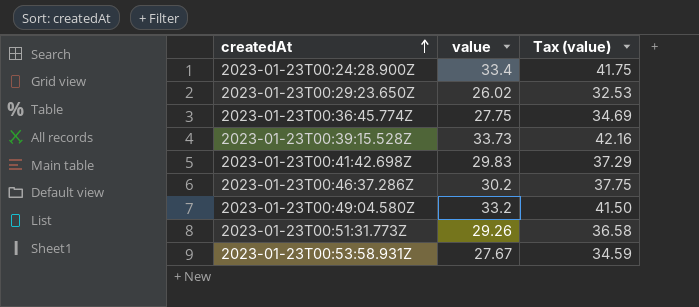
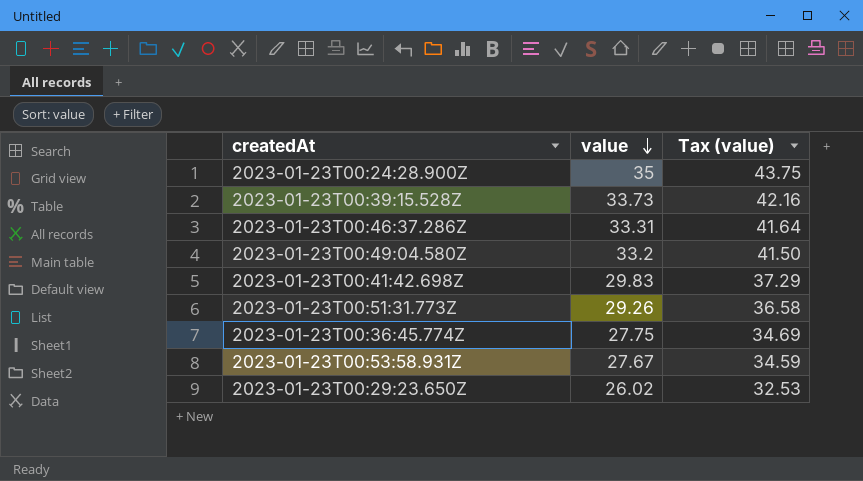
row order: createdAt ascending -> value descending
2023-01-23T00:24:28.900Z | value: 33.4 -> 35
2023-01-23T00:24:28.900Z | Tax (value): 41.75 -> 43.75
2023-01-23T00:46:37.286Z | value: 30.2 -> 33.31
2023-01-23T00:46:37.286Z | Tax (value): 37.75 -> 41.64

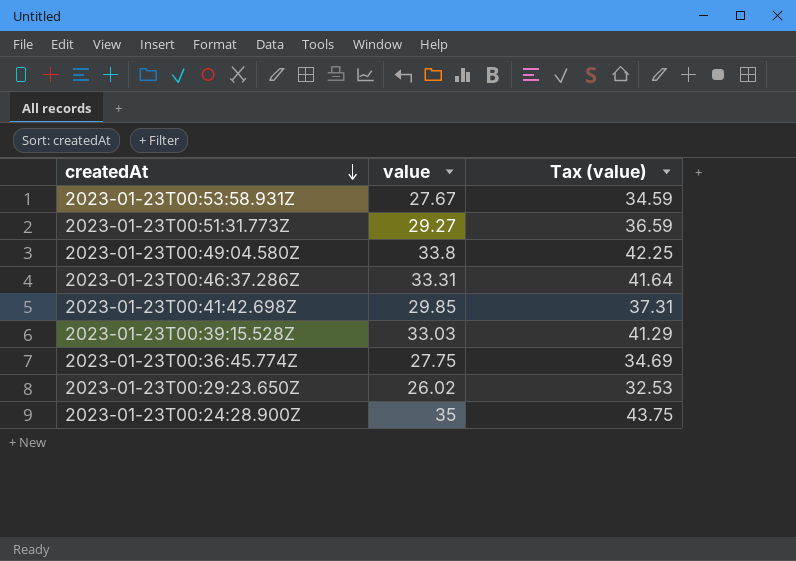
row order: value descending -> createdAt descending
2023-01-23T00:51:31.773Z | value: 29.26 -> 29.27
2023-01-23T00:51:31.773Z | Tax (value): 36.58 -> 36.59
2023-01-23T00:49:04.580Z | value: 33.2 -> 33.8
2023-01-23T00:49:04.580Z | Tax (value): 41.50 -> 42.25
2023-01-23T00:41:42.698Z | value: 29.83 -> 29.85
2023-01-23T00:41:42.698Z | Tax (value): 37.29 -> 37.31
2023-01-23T00:39:15.528Z | value: 33.73 -> 33.03
2023-01-23T00:39:15.528Z | Tax (value): 42.16 -> 41.29

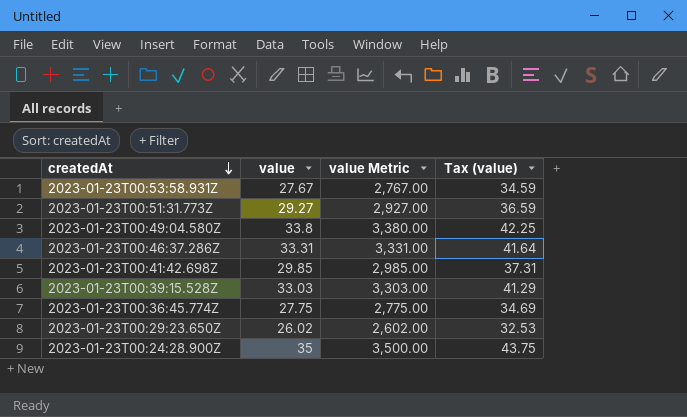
column value Metric | formula: none -> [value] * 100

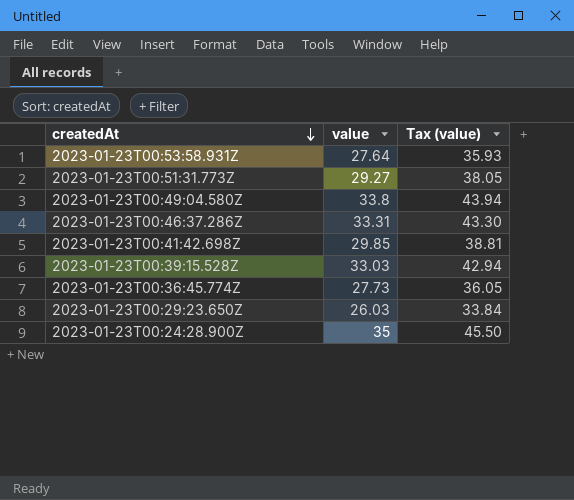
column value Metric | formula: [value] * 100 -> none
column Tax (value) | formula: [value] * 1.25 -> [value] * 1.3
2023-01-23T00:53:58.931Z | value: 27.67 -> 27.64
2023-01-23T00:36:45.774Z | value: 27.75 -> 27.73
2023-01-23T00:29:23.650Z | value: 26.02 -> 26.03

